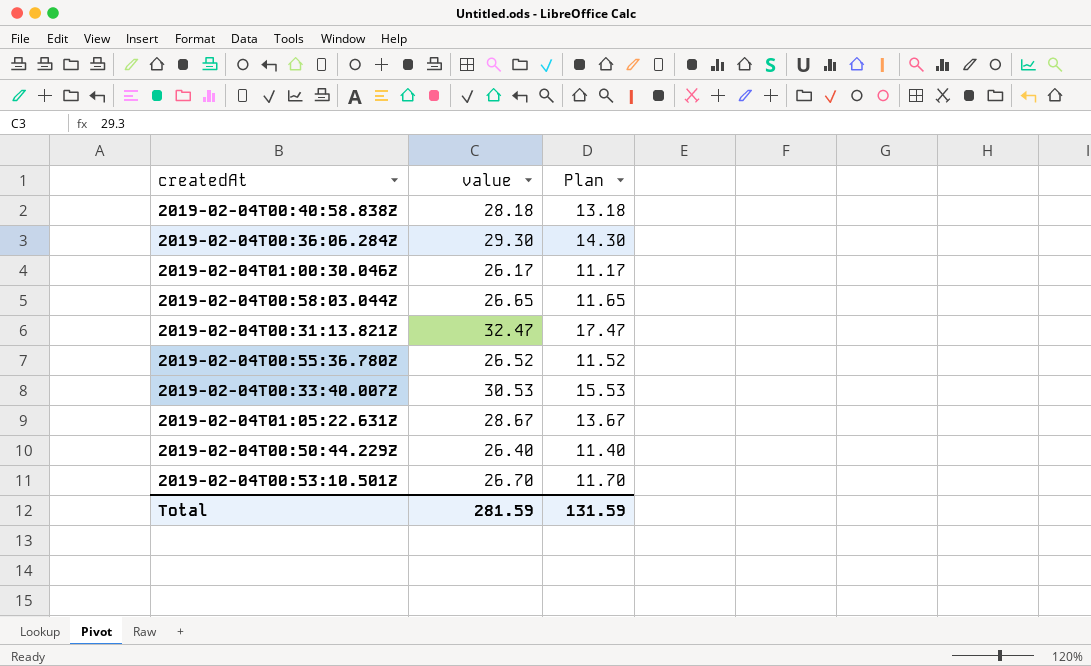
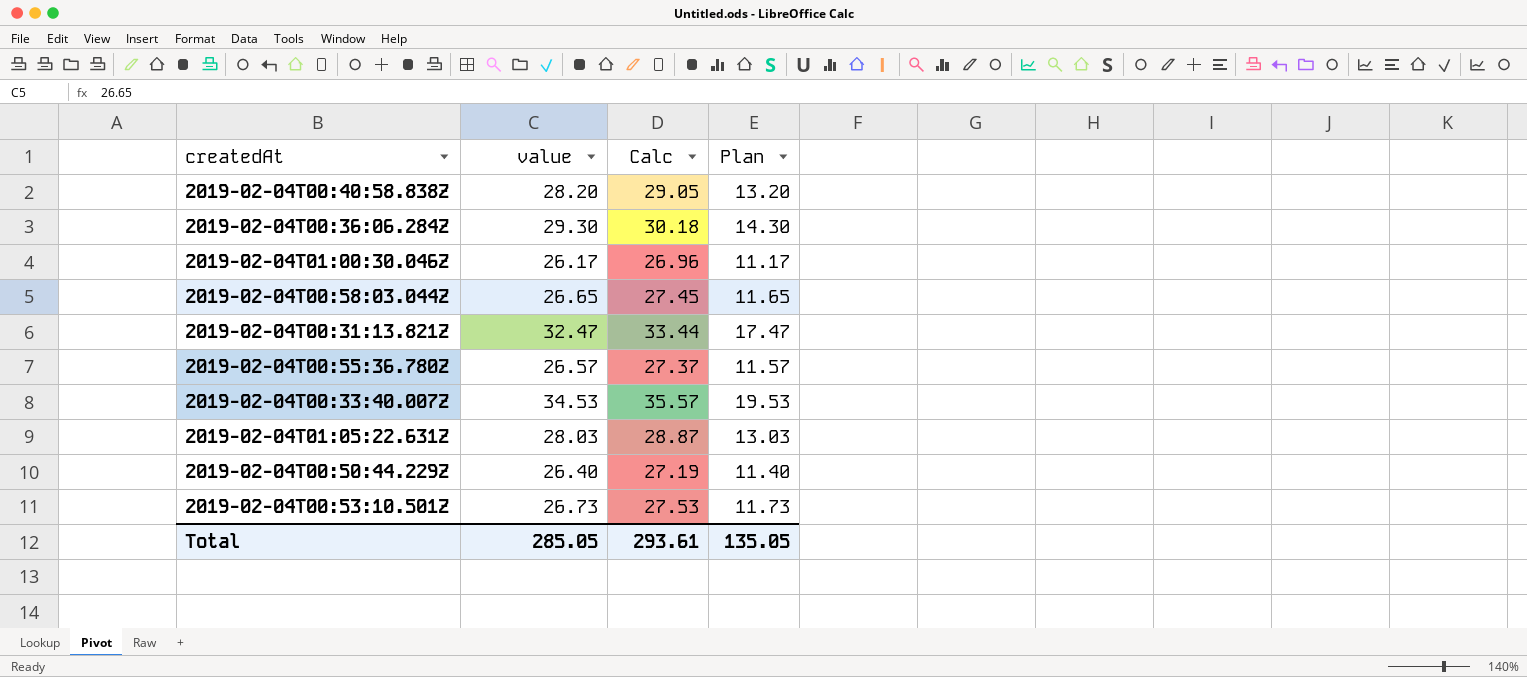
column Calc | formula: none -> [value] * 1.03
2019-02-04T00:40:58.838Z | value: 28.18 -> 28.20
2019-02-04T00:40:58.838Z | Plan: 13.18 -> 13.20
2019-02-04T00:55:36.780Z | value: 26.52 -> 26.57
2019-02-04T00:55:36.780Z | Plan: 11.52 -> 11.57
2019-02-04T00:33:40.007Z | value: 30.53 -> 34.53
2019-02-04T00:33:40.007Z | Plan: 15.53 -> 19.53
2019-02-04T01:05:22.631Z | value: 28.67 -> 28.03
2019-02-04T01:05:22.631Z | Plan: 13.67 -> 13.03
2019-02-04T00:53:10.501Z | value: 26.70 -> 26.73
2019-02-04T00:53:10.501Z | Plan: 11.70 -> 11.73
Total | value: 281.59 -> 285.05
Total | Plan: 131.59 -> 135.05

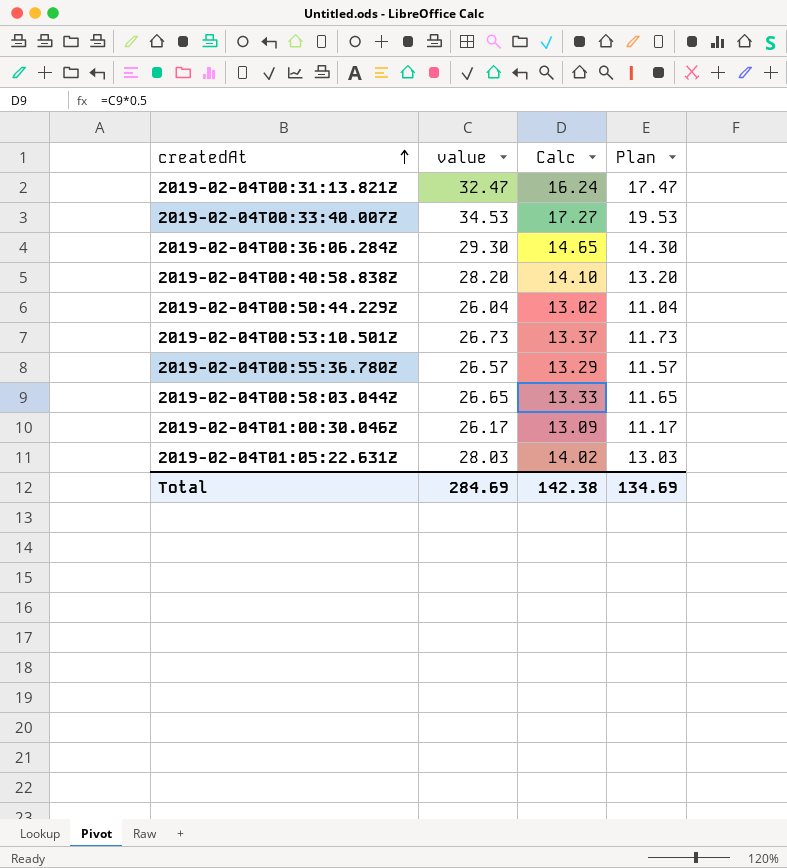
row order: none -> createdAt ascending
column Calc | formula: [value] * 1.03 -> [value] * 0.5
2019-02-04T00:50:44.229Z | value: 26.40 -> 26.04
2019-02-04T00:50:44.229Z | Plan: 11.40 -> 11.04
Total | value: 285.05 -> 284.69
Total | Calc: 293.61 -> 142.38
Total | Plan: 135.05 -> 134.69

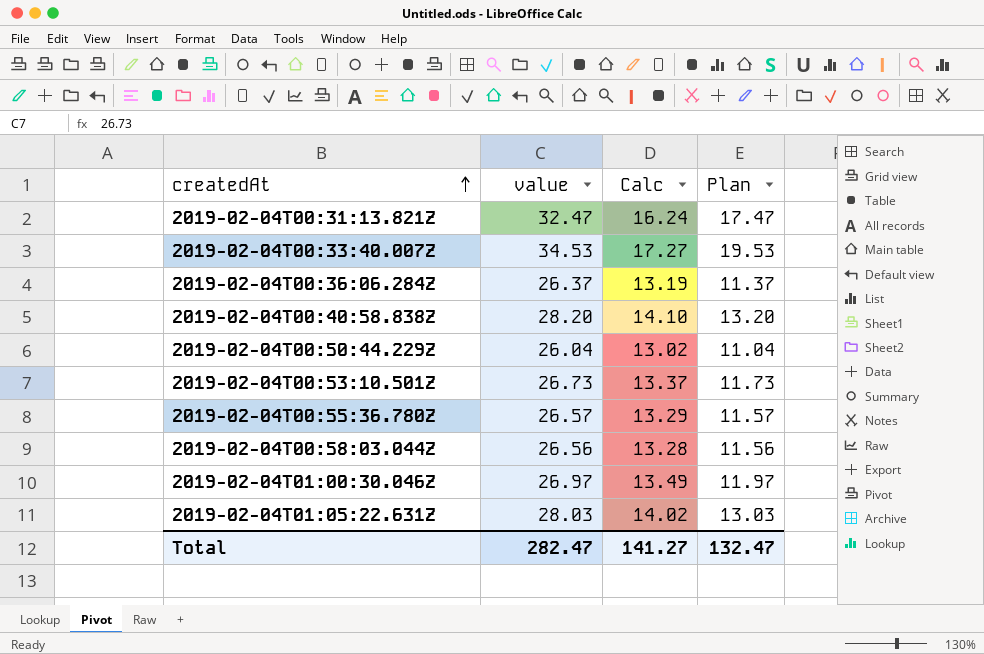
2019-02-04T00:36:06.284Z | value: 29.30 -> 26.37
2019-02-04T00:36:06.284Z | Calc: 14.65 -> 13.19
2019-02-04T00:36:06.284Z | Plan: 14.30 -> 11.37
2019-02-04T00:58:03.044Z | value: 26.65 -> 26.56
2019-02-04T00:58:03.044Z | Calc: 13.33 -> 13.28
2019-02-04T00:58:03.044Z | Plan: 11.65 -> 11.56
2019-02-04T01:00:30.046Z | value: 26.17 -> 26.97
2019-02-04T01:00:30.046Z | Calc: 13.09 -> 13.49
2019-02-04T01:00:30.046Z | Plan: 11.17 -> 11.97
Total | value: 284.69 -> 282.47
Total | Calc: 142.38 -> 141.27
Total | Plan: 134.69 -> 132.47

